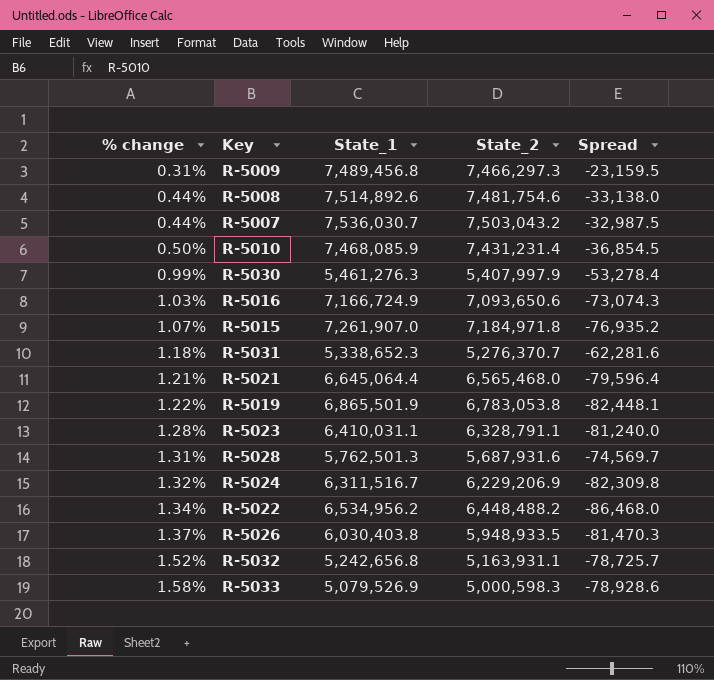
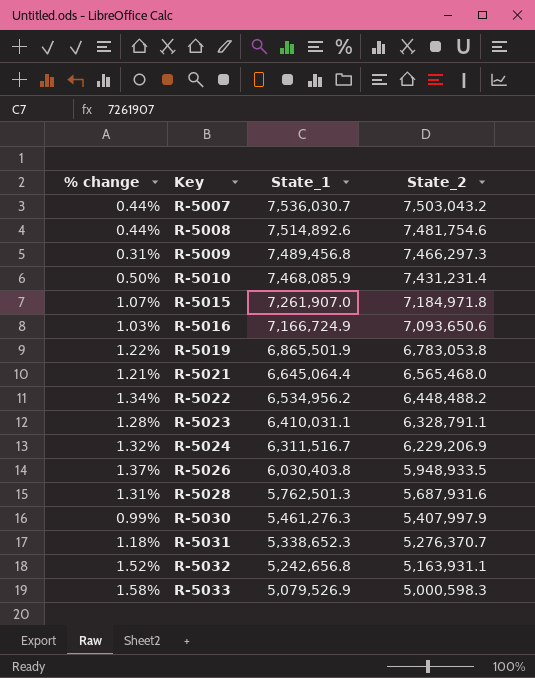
row order: % change ascending -> Key ascending
column Spread | formula: [State_2] - [State_1] -> none

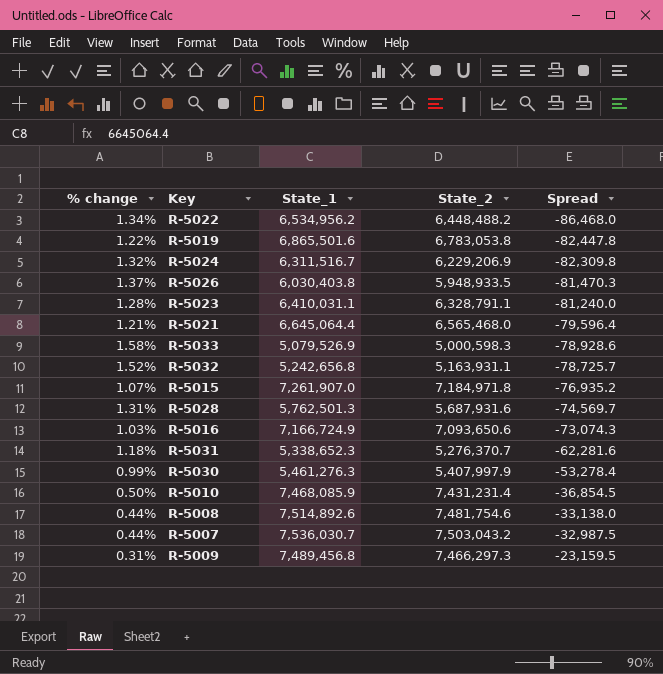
row order: Key ascending -> Spread ascending
column Spread | formula: none -> [State_2] - [State_1]
R-5019 | State_1: 6,865,501.9 -> 6,865,501.6

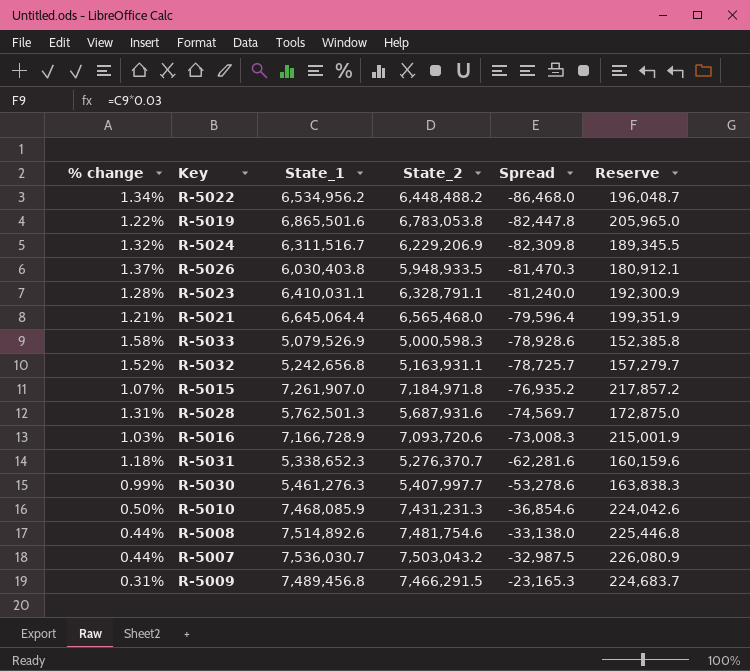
column Reserve | formula: none -> [State_1] * 0.03
R-5016 | State_1: 7,166,724.9 -> 7,166,728.9
R-5016 | State_2: 7,093,650.6 -> 7,093,720.6
R-5016 | Spread: -73,074.3 -> -73,008.3
R-5030 | State_2: 5,407,997.9 -> 5,407,997.7
R-5030 | Spread: -53,278.4 -> -53,278.6
R-5010 | State_2: 7,431,231.4 -> 7,431,231.3
R-5010 | Spread: -36,854.5 -> -36,854.6
R-5009 | State_2: 7,466,297.3 -> 7,466,291.5
R-5009 | Spread: -23,159.5 -> -23,165.3

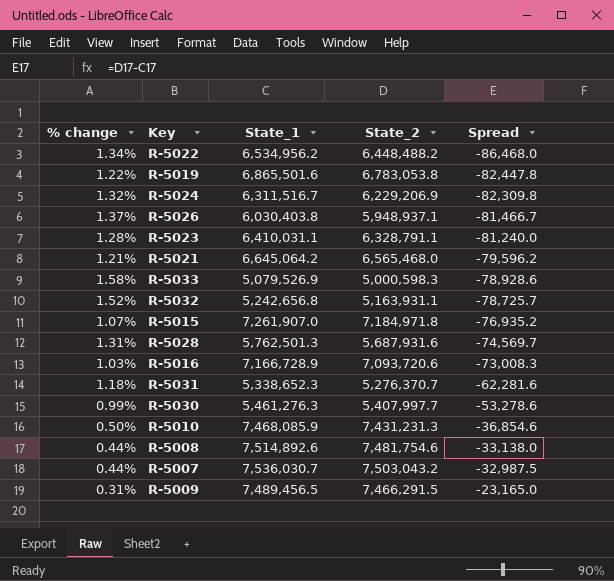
column Reserve | formula: [State_1] * 0.03 -> none
R-5026 | State_2: 5,948,933.5 -> 5,948,937.1
R-5026 | Spread: -81,470.3 -> -81,466.7
R-5021 | State_1: 6,645,064.4 -> 6,645,064.2
R-5021 | Spread: -79,596.4 -> -79,596.2
R-5009 | State_1: 7,489,456.8 -> 7,489,456.5
R-5009 | Spread: -23,165.3 -> -23,165.0

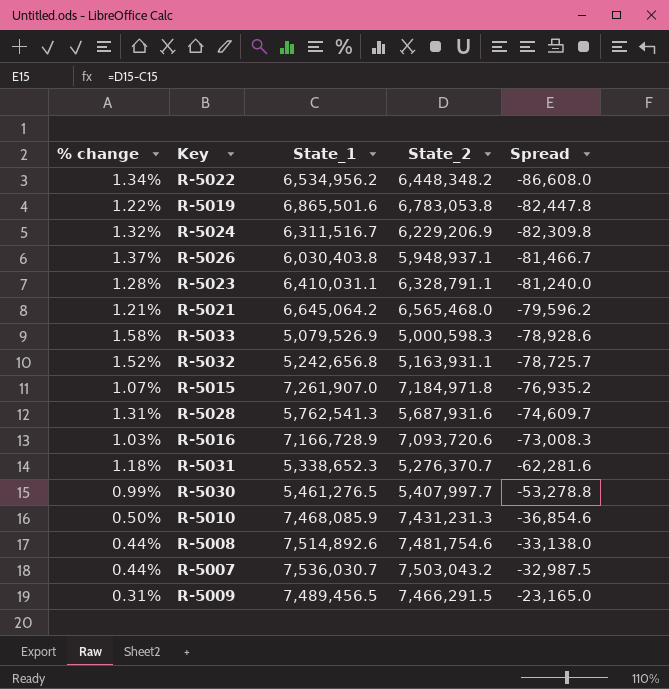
R-5022 | State_2: 6,448,488.2 -> 6,448,348.2
R-5022 | Spread: -86,468.0 -> -86,608.0
R-5028 | State_1: 5,762,501.3 -> 5,762,541.3
R-5028 | Spread: -74,569.7 -> -74,609.7
R-5030 | State_1: 5,461,276.3 -> 5,461,276.5
R-5030 | Spread: -53,278.6 -> -53,278.8

